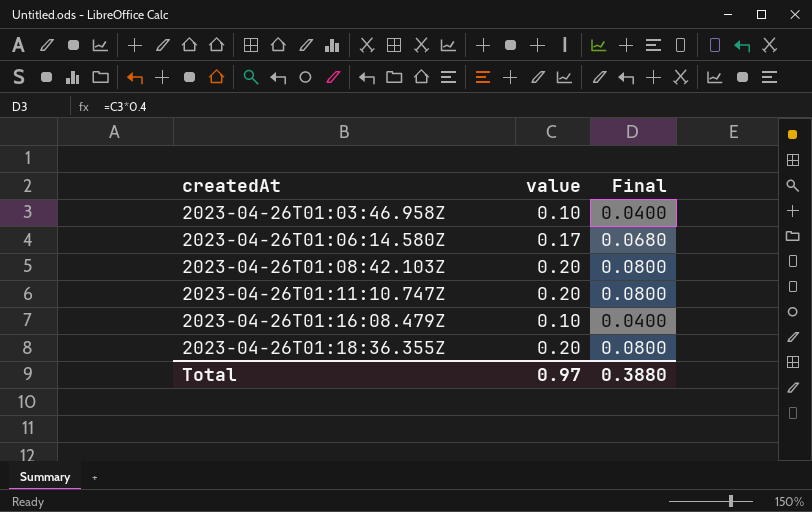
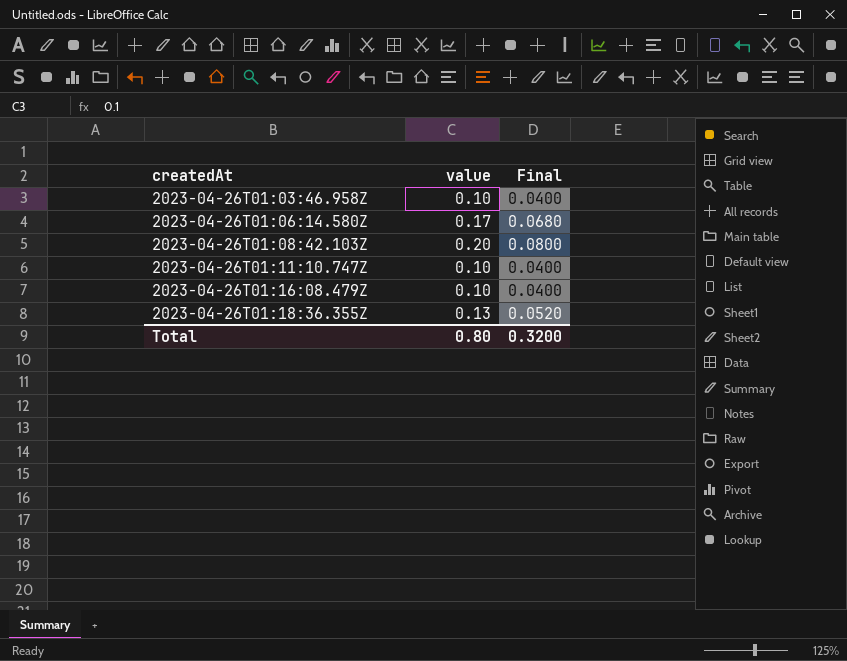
2023-04-26T01:11:10.747Z | value: 0.20 -> 0.10
2023-04-26T01:11:10.747Z | Final: 0.0800 -> 0.0400
2023-04-26T01:18:36.355Z | value: 0.20 -> 0.13
2023-04-26T01:18:36.355Z | Final: 0.0800 -> 0.0520
Total | value: 0.97 -> 0.80
Total | Final: 0.3880 -> 0.3200

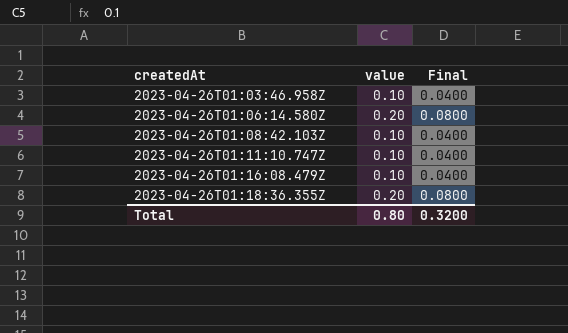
2023-04-26T01:06:14.580Z | value: 0.17 -> 0.20
2023-04-26T01:06:14.580Z | Final: 0.0680 -> 0.0800
2023-04-26T01:08:42.103Z | value: 0.20 -> 0.10
2023-04-26T01:08:42.103Z | Final: 0.0800 -> 0.0400
2023-04-26T01:18:36.355Z | value: 0.13 -> 0.20
2023-04-26T01:18:36.355Z | Final: 0.0520 -> 0.0800

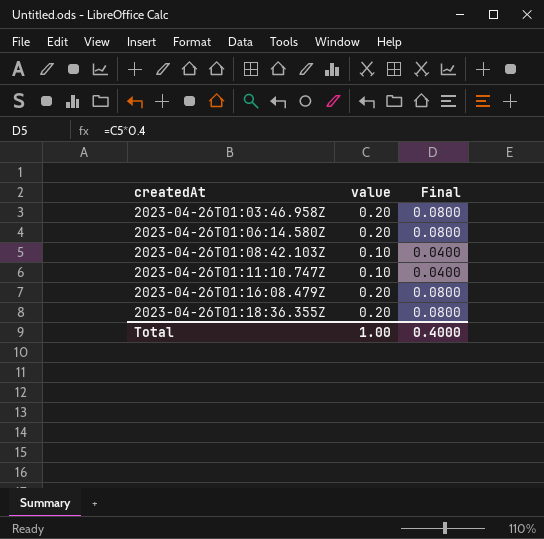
2023-04-26T01:03:46.958Z | value: 0.10 -> 0.20
2023-04-26T01:03:46.958Z | Final: 0.0400 -> 0.0800
2023-04-26T01:16:08.479Z | value: 0.10 -> 0.20
2023-04-26T01:16:08.479Z | Final: 0.0400 -> 0.0800
Total | value: 0.80 -> 1.00
Total | Final: 0.3200 -> 0.4000

